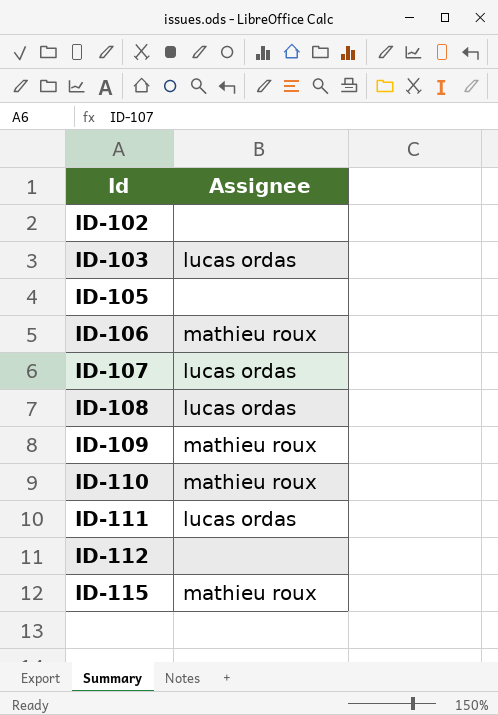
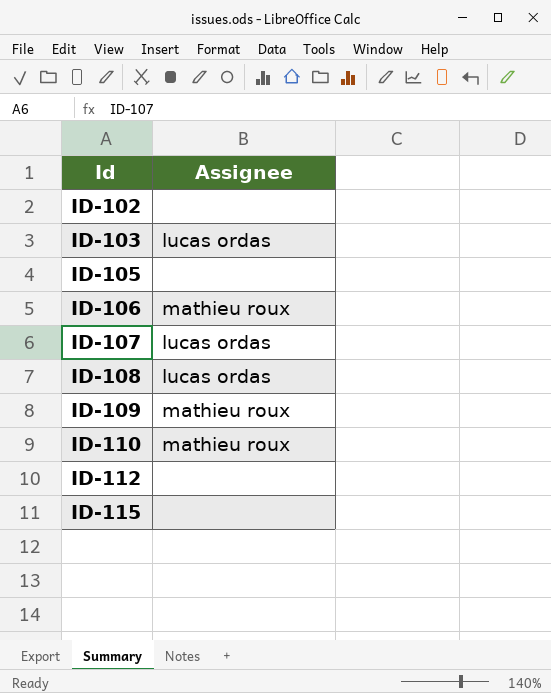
row ID-111: lucas ordas -> none
ID-115 | Assignee: mathieu roux -> none

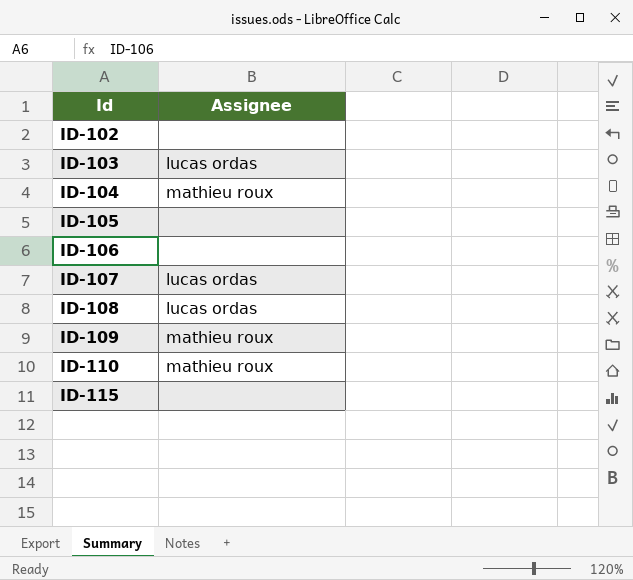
row ID-112: none -> none
row ID-104: none -> mathieu roux
ID-106 | Assignee: mathieu roux -> none

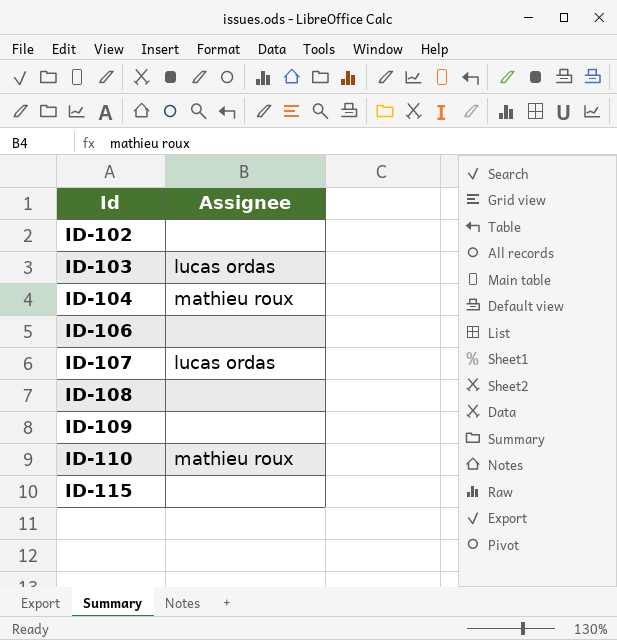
row ID-105: none -> none
ID-108 | Assignee: lucas ordas -> none
ID-109 | Assignee: mathieu roux -> none

